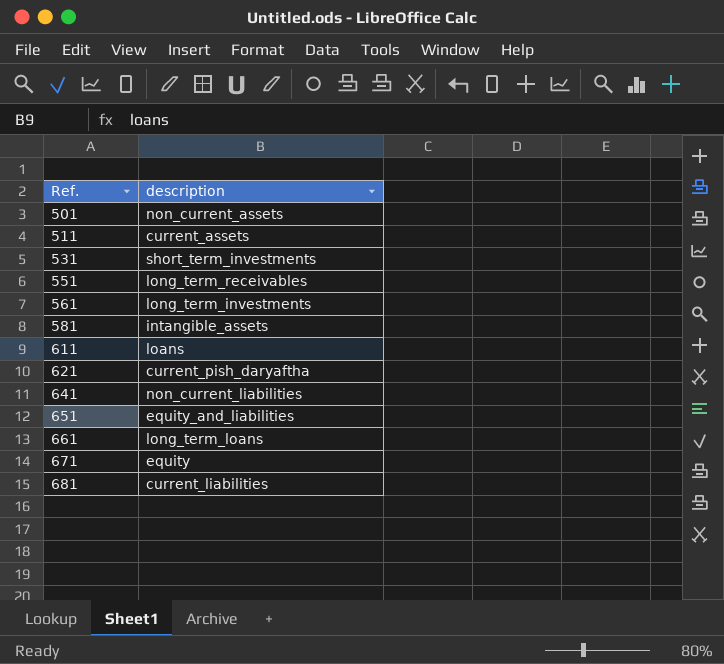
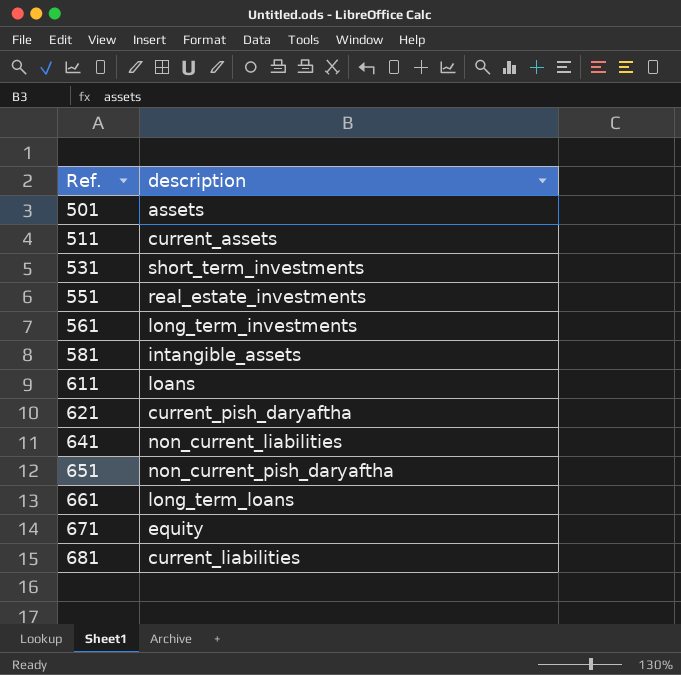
501 | description: non_current_assets -> assets
551 | description: long_term_receivables -> real_estate_investments
651 | description: equity_and_liabilities -> non_current_pish_daryaftha

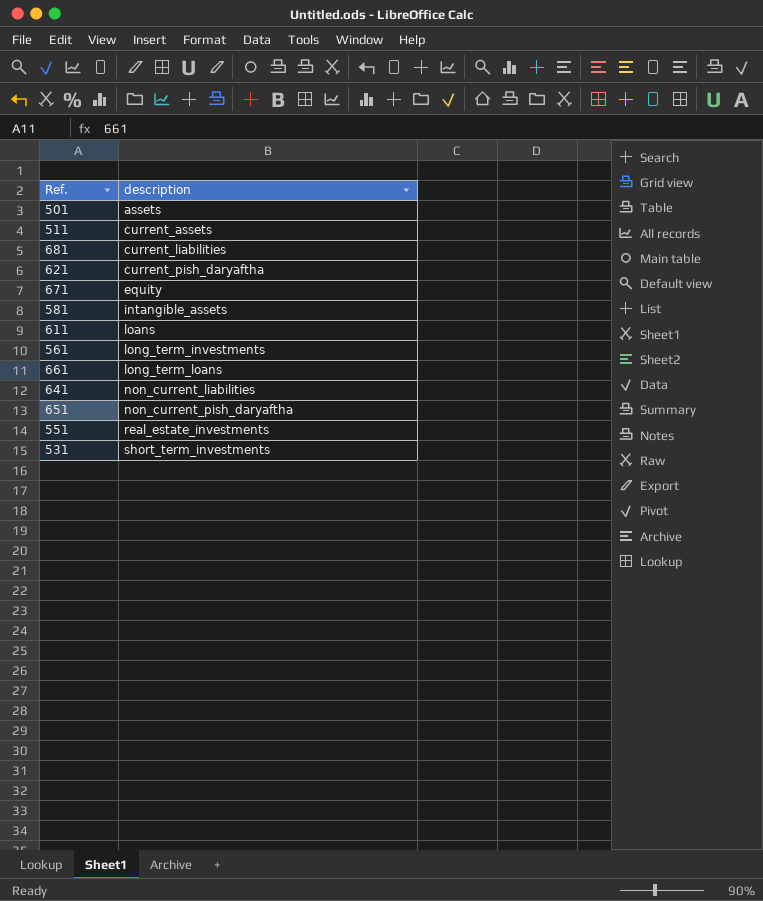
row order: Ref. ascending -> description ascending

